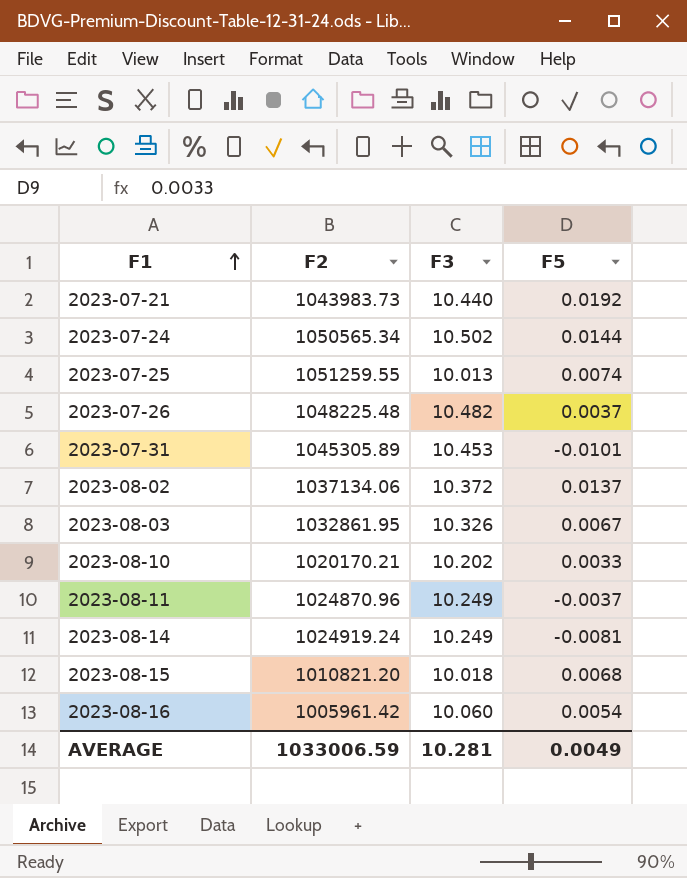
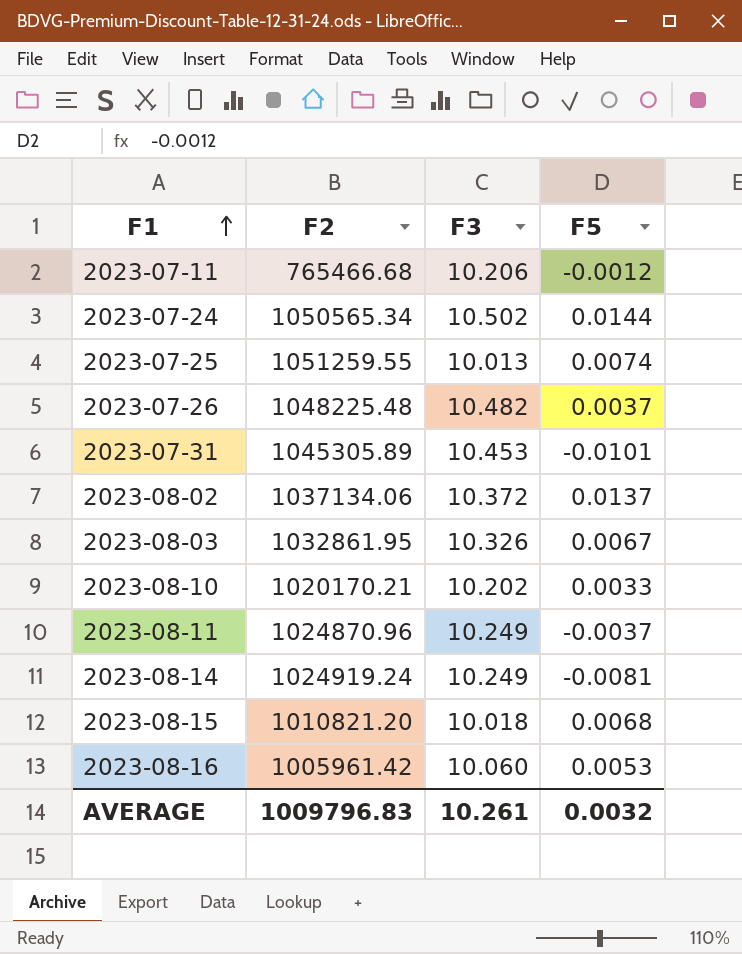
row 2023-07-21: 1043983.73 | 10.440 | 0.0192 -> none
row 2023-07-11: none -> 765466.68 | 10.206 | -0.0012
2023-08-16 | F5: 0.0054 -> 0.0053
AVERAGE | F2: 1033006.59 -> 1009796.83
AVERAGE | F3: 10.281 -> 10.261
AVERAGE | F5: 0.0049 -> 0.0032

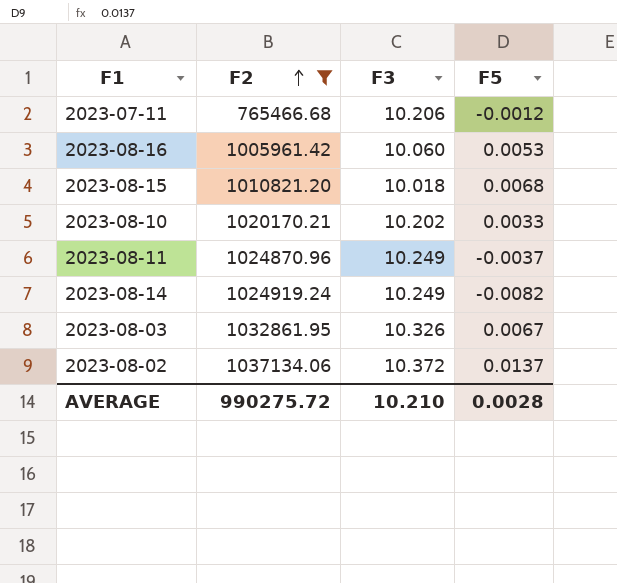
filter: none -> F2 <= 1037134.06
row order: F1 ascending -> F2 ascending
2023-08-14 | F5: -0.0081 -> -0.0082
AVERAGE | F2: 1009796.83 -> 990275.72
AVERAGE | F3: 10.261 -> 10.210
AVERAGE | F5: 0.0032 -> 0.0028

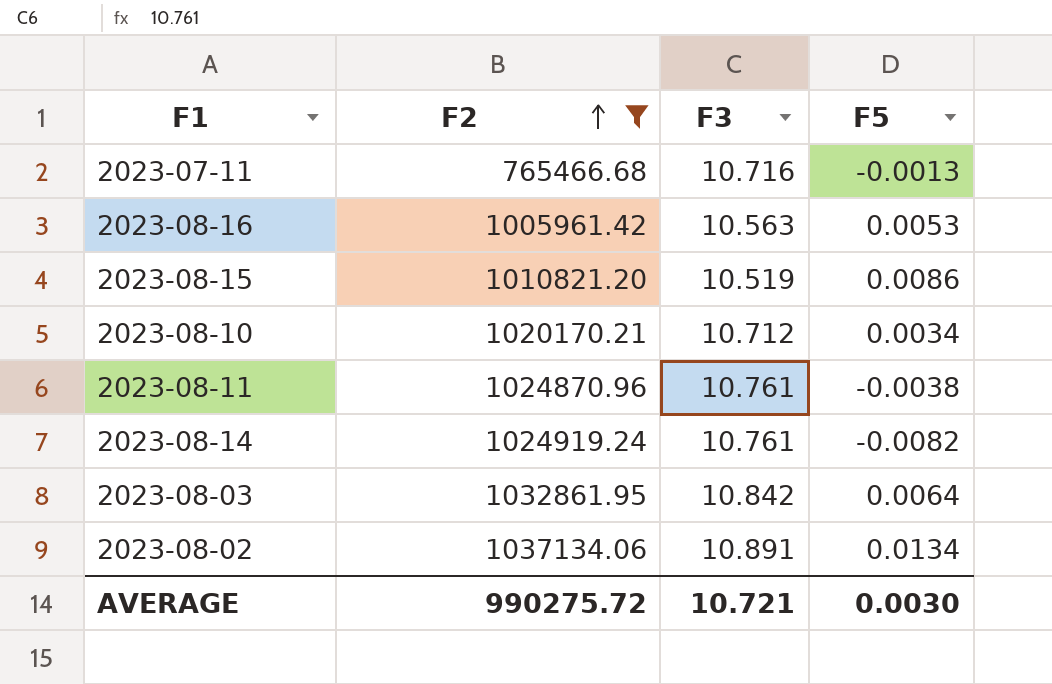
2023-07-11 | F3: 10.206 -> 10.716
2023-07-11 | F5: -0.0012 -> -0.0013
2023-08-16 | F3: 10.060 -> 10.563
2023-08-15 | F3: 10.018 -> 10.519
2023-08-15 | F5: 0.0068 -> 0.0086
2023-08-10 | F3: 10.202 -> 10.712
2023-08-10 | F5: 0.0033 -> 0.0034
2023-08-11 | F3: 10.249 -> 10.761
2023-08-11 | F5: -0.0037 -> -0.0038
2023-08-14 | F3: 10.249 -> 10.761
2023-08-03 | F3: 10.326 -> 10.842
2023-08-03 | F5: 0.0067 -> 0.0064
2023-08-02 | F3: 10.372 -> 10.891
2023-08-02 | F5: 0.0137 -> 0.0134
AVERAGE | F3: 10.210 -> 10.721
AVERAGE | F5: 0.0028 -> 0.0030

